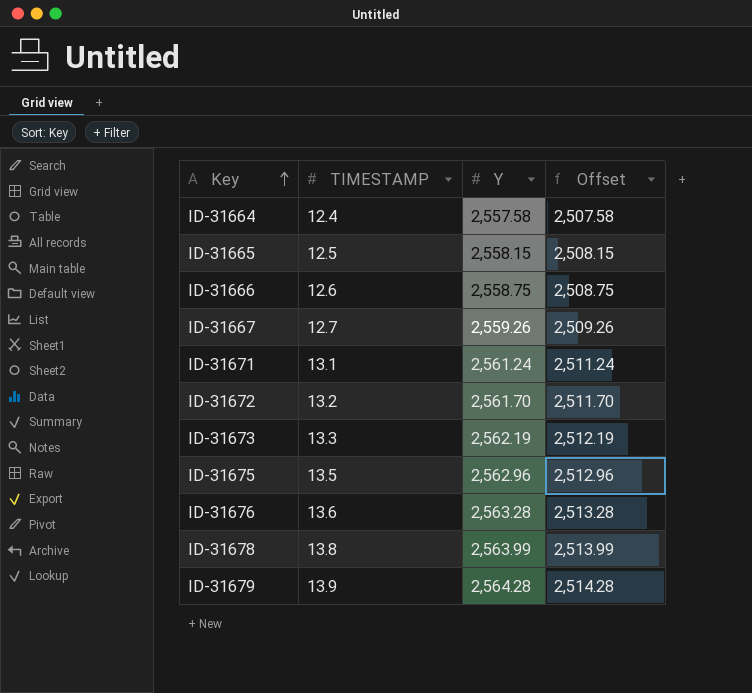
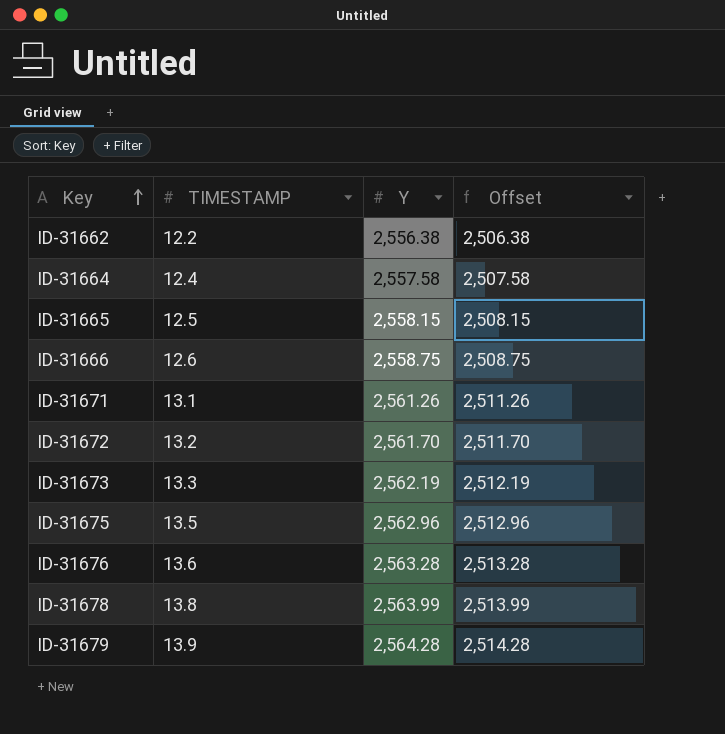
row ID-31667: 12.7 | 2,559.26 | 2,509.26 -> none
row ID-31662: none -> 12.2 | 2,556.38 | 2,506.38
ID-31671 | Y: 2,561.24 -> 2,561.26
ID-31671 | Offset: 2,511.24 -> 2,511.26

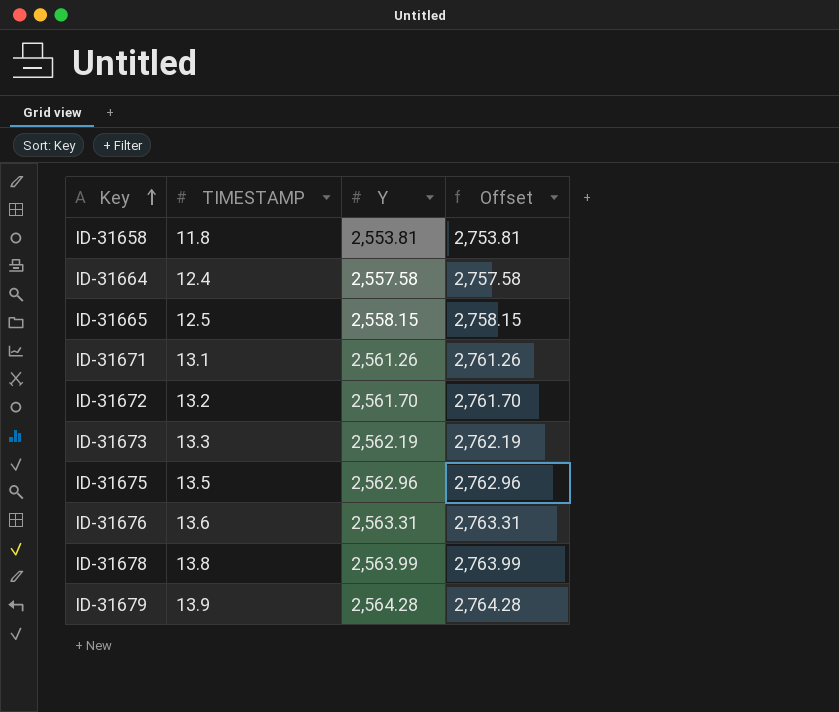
column Offset | formula: [Y] - 50 -> [Y] + 200
row ID-31662: 12.2 | 2,556.38 | 2,506.38 -> none
row ID-31666: 12.6 | 2,558.75 | 2,508.75 -> none
row ID-31658: none -> 11.8 | 2,553.81 | 2,753.81
ID-31676 | Y: 2,563.28 -> 2,563.31

